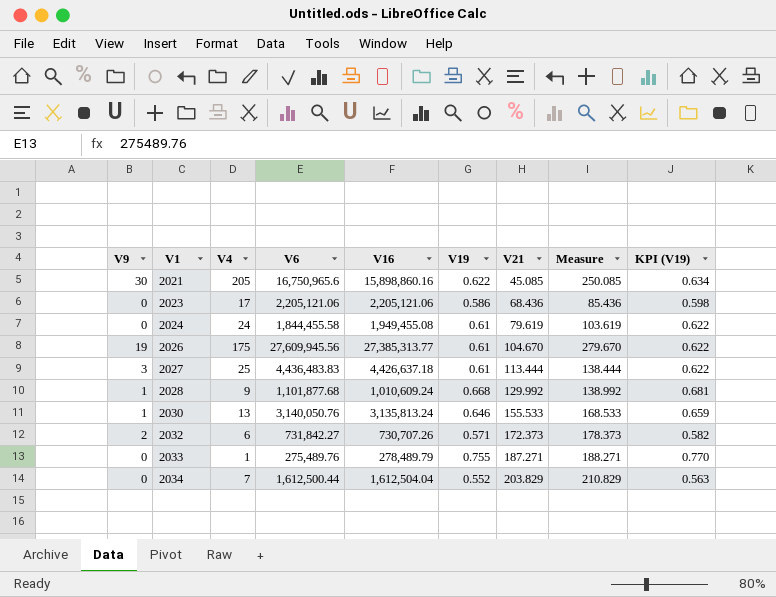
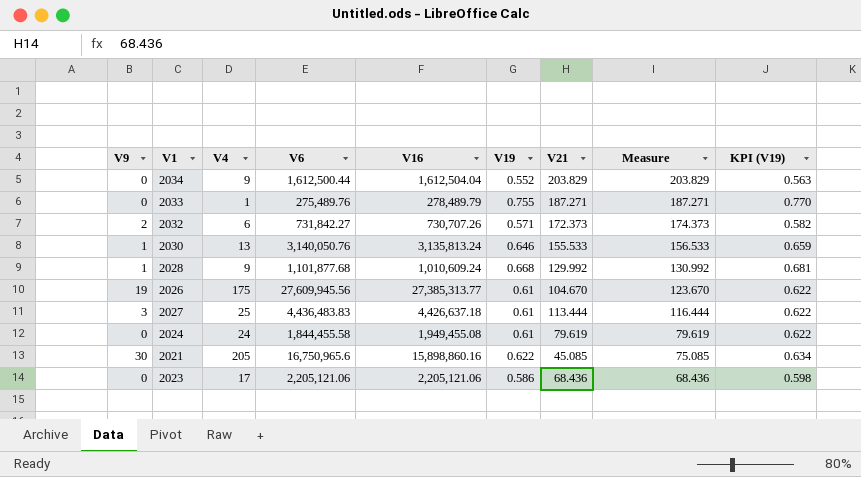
row order: V1 ascending -> Measure descending
column Measure | formula: [V4] + [V21] -> [V9] + [V21]
2034 | V4: 7 -> 9

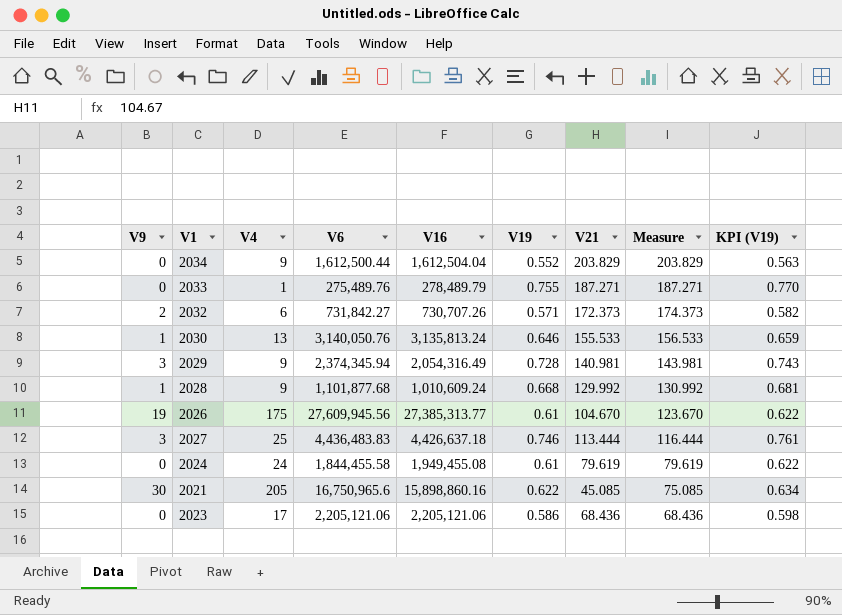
row 2029: none -> 3 | 9 | 2,374,345.94 | 2,054,316.49 | 0.728 | 140.981 | 143.981 | 0.743
2027 | V19: 0.61 -> 0.746
2027 | KPI (V19): 0.622 -> 0.761

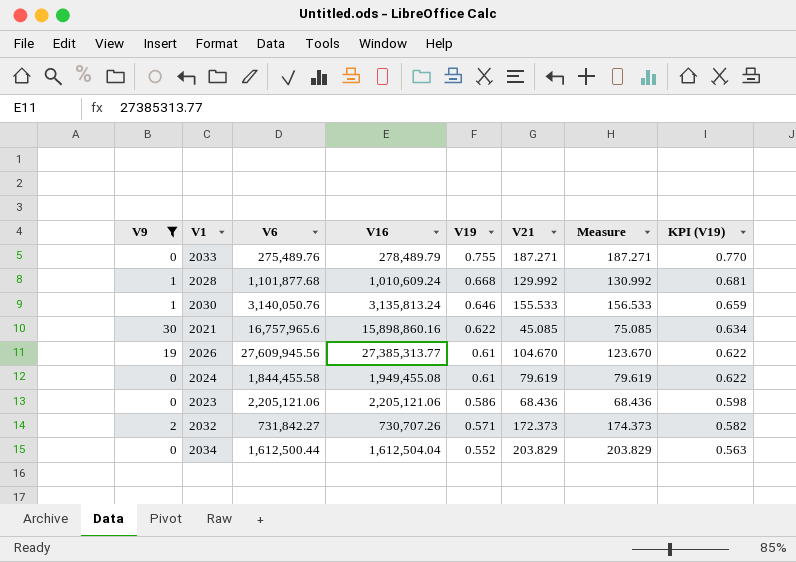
filter: none -> V9 != 3
row order: Measure descending -> V19 descending
column V4 | position: 3 -> none
2021 | V6: 16,750,965.6 -> 16,757,965.6

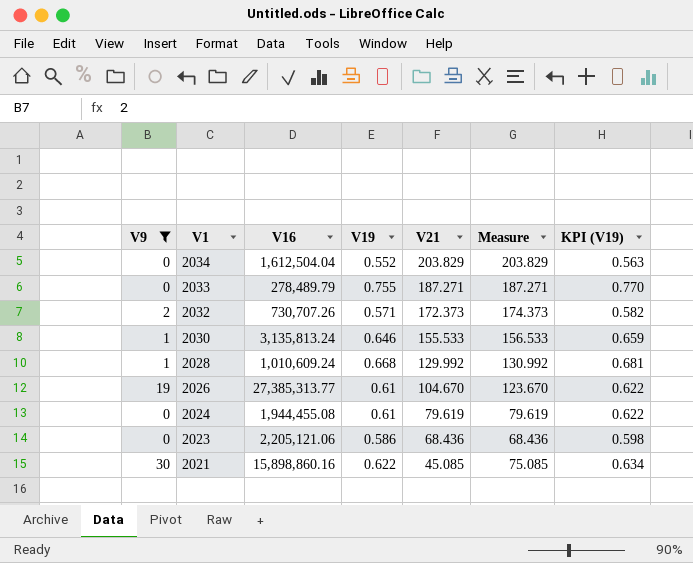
row order: V19 descending -> V1 descending
column V6 | position: 3 -> none
2024 | V16: 1,949,455.08 -> 1,944,455.08

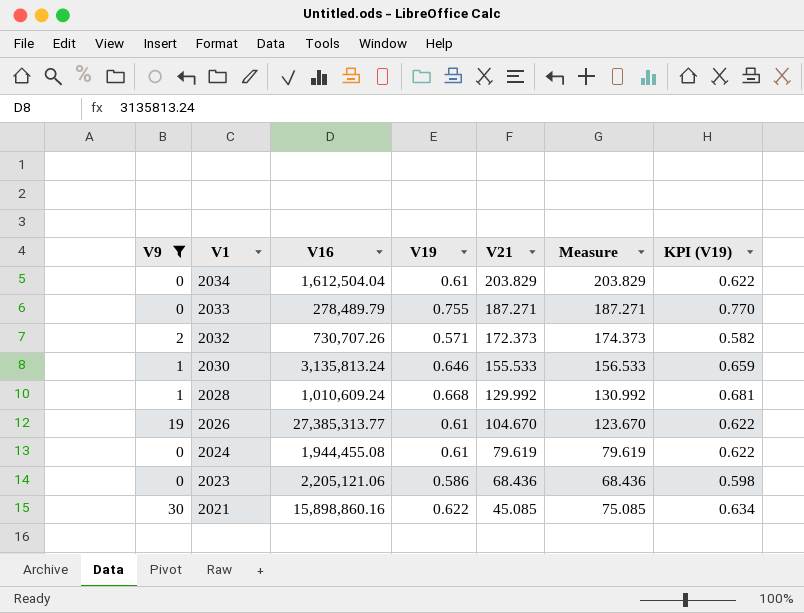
2034 | V19: 0.552 -> 0.61
2034 | KPI (V19): 0.563 -> 0.622

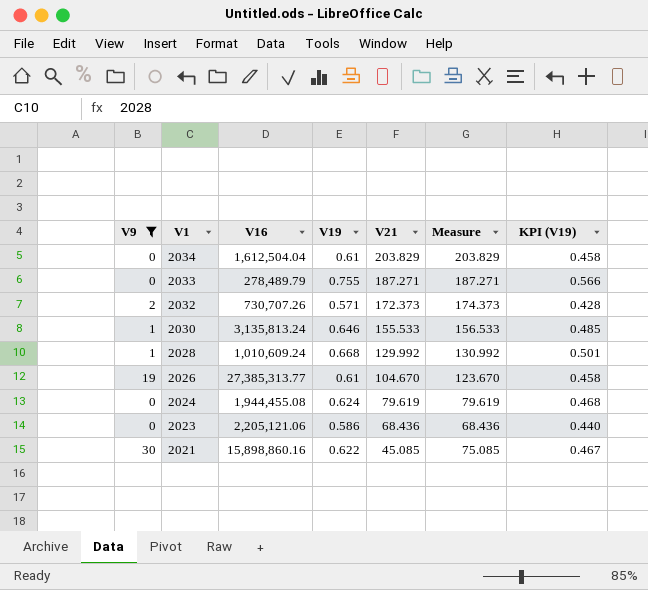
column KPI (V19) | formula: [V19] * 1.02 -> [V19] * 0.75
2024 | V19: 0.61 -> 0.624

